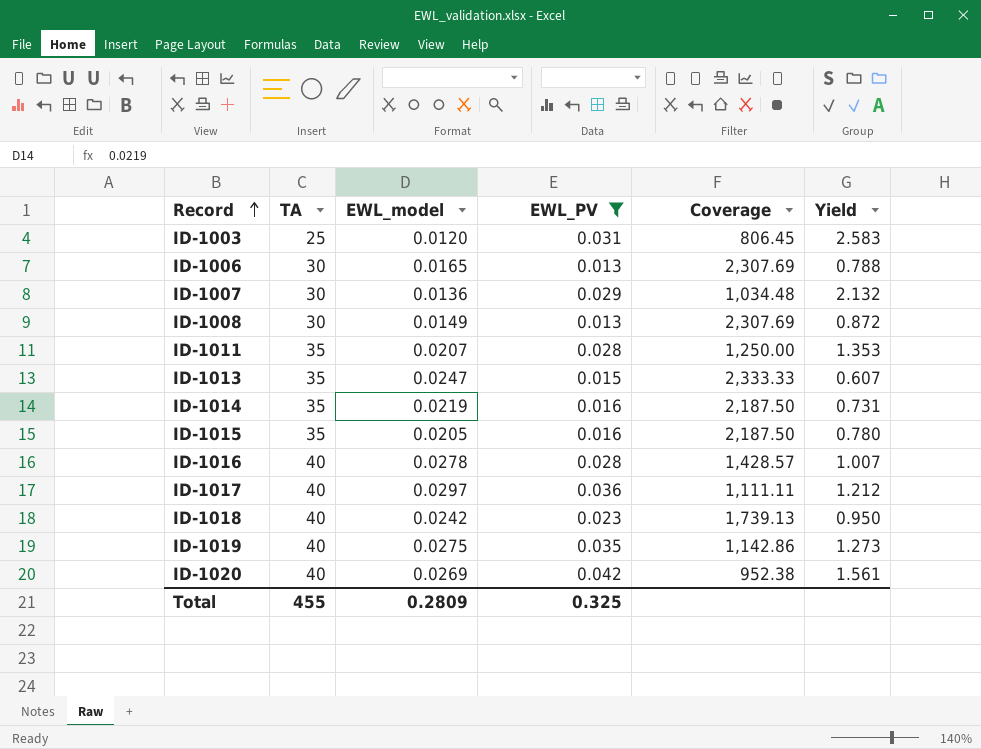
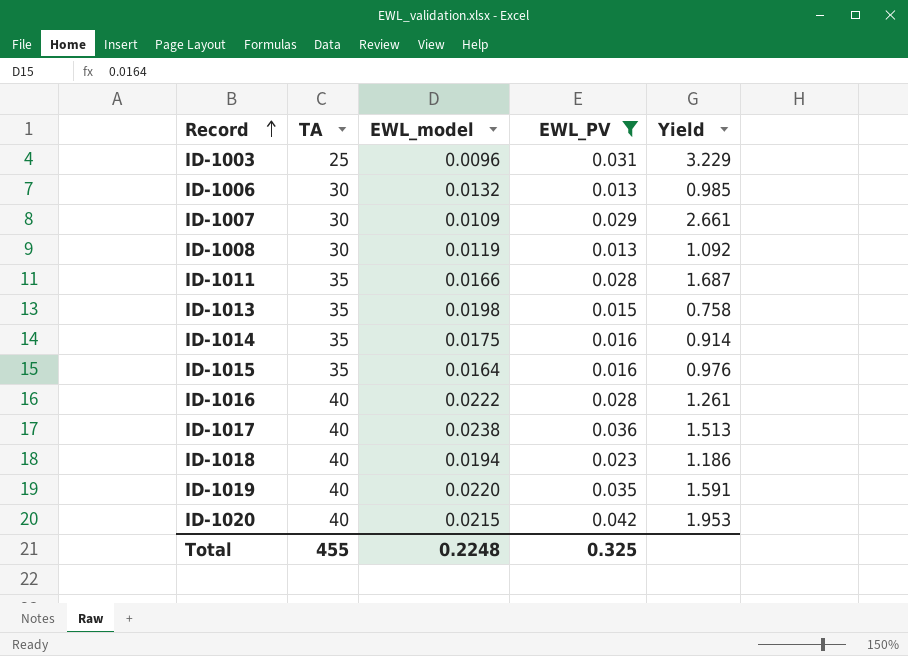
column Coverage | formula: [TA] / [EWL_PV] -> none
ID-1003 | EWL_model: 0.0120 -> 0.0096
ID-1003 | Yield: 2.583 -> 3.229
ID-1006 | EWL_model: 0.0165 -> 0.0132
ID-1006 | Yield: 0.788 -> 0.985
ID-1007 | EWL_model: 0.0136 -> 0.0109
ID-1007 | Yield: 2.132 -> 2.661
ID-1008 | EWL_model: 0.0149 -> 0.0119
ID-1008 | Yield: 0.872 -> 1.092
ID-1011 | EWL_model: 0.0207 -> 0.0166
ID-1011 | Yield: 1.353 -> 1.687
ID-1013 | EWL_model: 0.0247 -> 0.0198
ID-1013 | Yield: 0.607 -> 0.758
ID-1014 | EWL_model: 0.0219 -> 0.0175
ID-1014 | Yield: 0.731 -> 0.914
ID-1015 | EWL_model: 0.0205 -> 0.0164
ID-1015 | Yield: 0.780 -> 0.976
ID-1016 | EWL_model: 0.0278 -> 0.0222
ID-1016 | Yield: 1.007 -> 1.261
ID-1017 | EWL_model: 0.0297 -> 0.0238
ID-1017 | Yield: 1.212 -> 1.513
ID-1018 | EWL_model: 0.0242 -> 0.0194
ID-1018 | Yield: 0.950 -> 1.186
ID-1019 | EWL_model: 0.0275 -> 0.0220
ID-1019 | Yield: 1.273 -> 1.591
ID-1020 | EWL_model: 0.0269 -> 0.0215
ID-1020 | Yield: 1.561 -> 1.953
Total | EWL_model: 0.2809 -> 0.2248

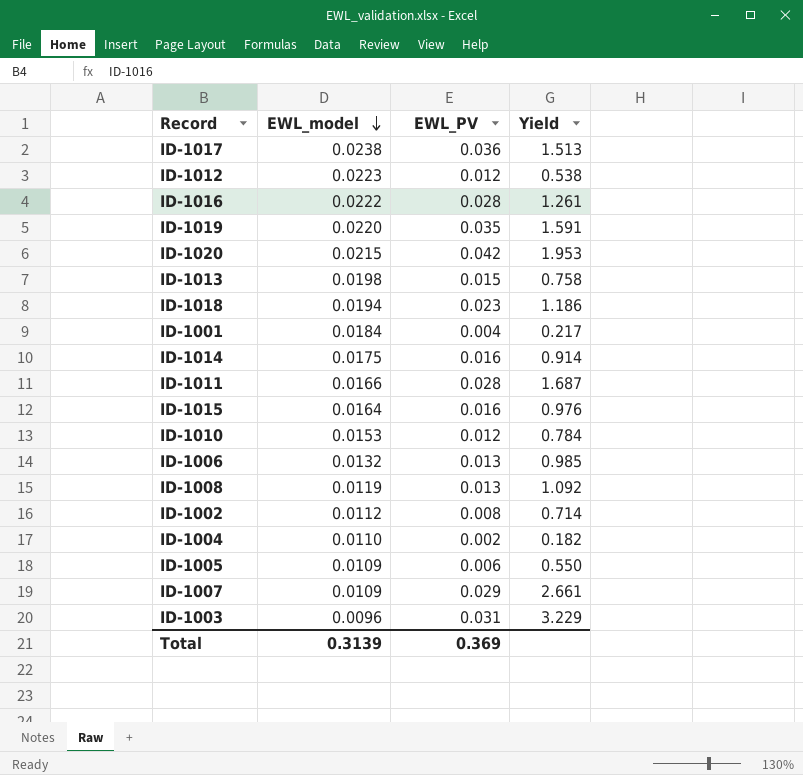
filter: EWL_PV >= 0.013 -> none
row order: Record ascending -> EWL_model descending
column TA | position: 2 -> none
Total | EWL_model: 0.2248 -> 0.3139
Total | EWL_PV: 0.325 -> 0.369

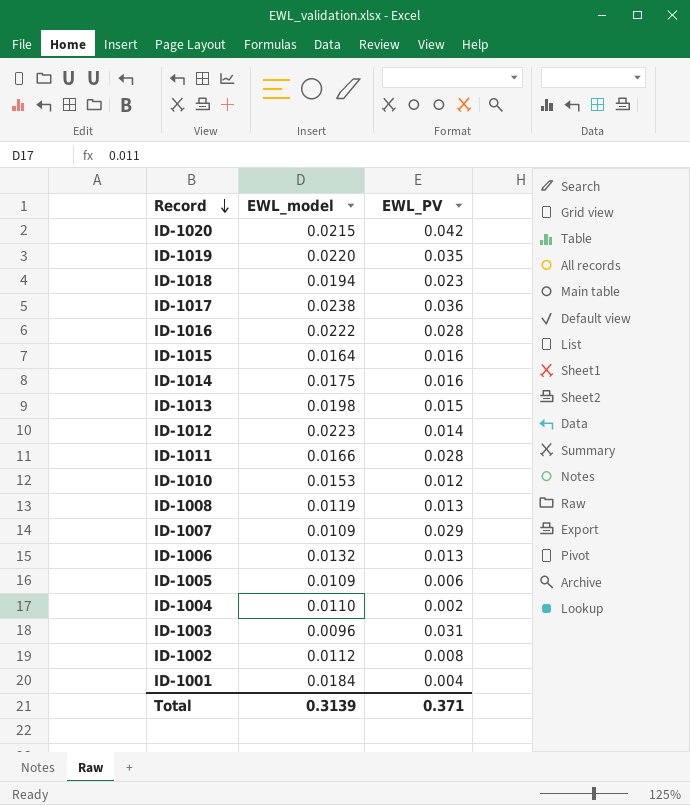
row order: EWL_model descending -> Record descending
column Yield | formula: [EWL_PV] / [EWL_model] -> none
ID-1012 | EWL_PV: 0.012 -> 0.014
Total | EWL_PV: 0.369 -> 0.371

